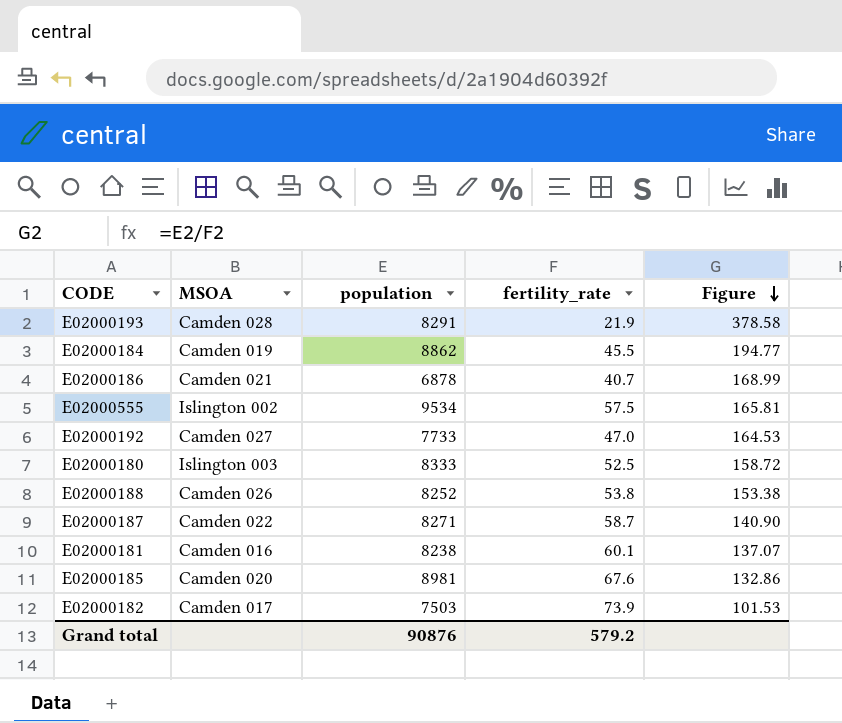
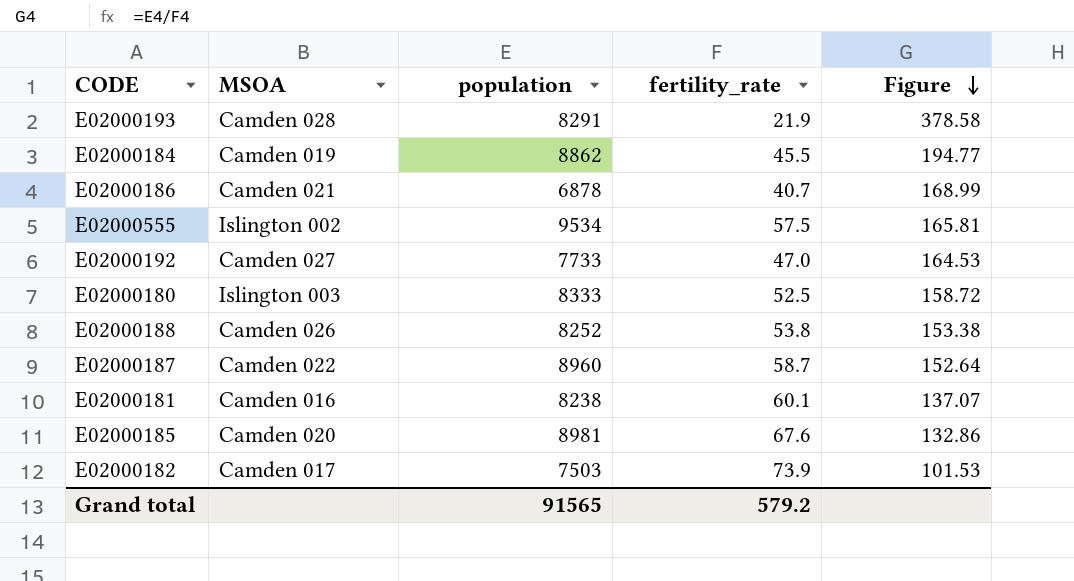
E02000187 | population: 8271 -> 8960
E02000187 | Figure: 140.90 -> 152.64
Grand total | population: 90876 -> 91565

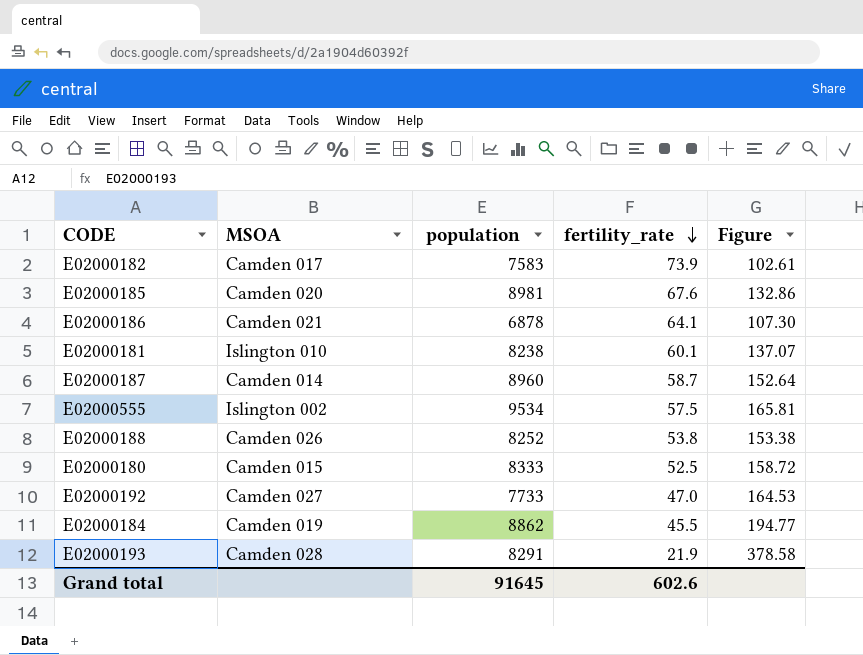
row order: Figure descending -> fertility_rate descending
E02000182 | population: 7503 -> 7583
E02000182 | Figure: 101.53 -> 102.61
E02000186 | fertility_rate: 40.7 -> 64.1
E02000186 | Figure: 168.99 -> 107.30
E02000181 | MSOA: Camden 016 -> Islington 010
E02000187 | MSOA: Camden 022 -> Camden 014
E02000180 | MSOA: Islington 003 -> Camden 015
Grand total | population: 91565 -> 91645
Grand total | fertility_rate: 579.2 -> 602.6

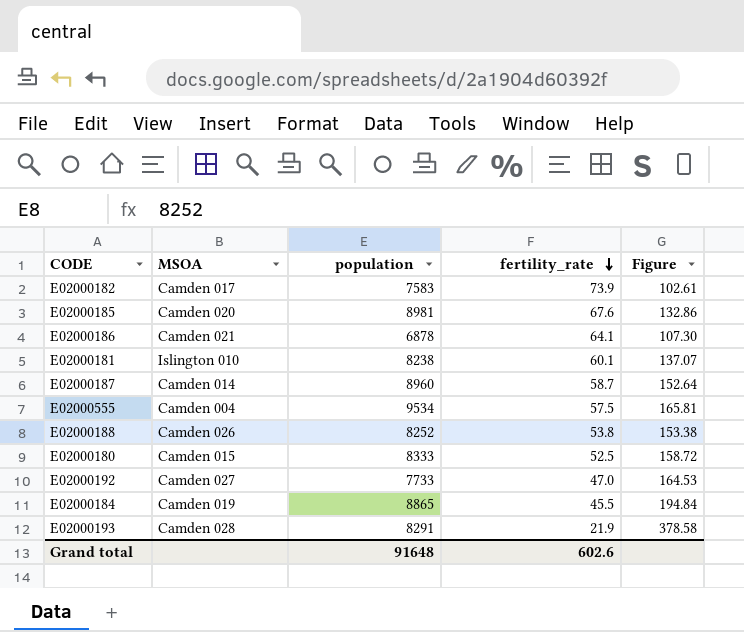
E02000555 | MSOA: Islington 002 -> Camden 004
E02000184 | population: 8862 -> 8865
E02000184 | Figure: 194.77 -> 194.84
Grand total | population: 91645 -> 91648

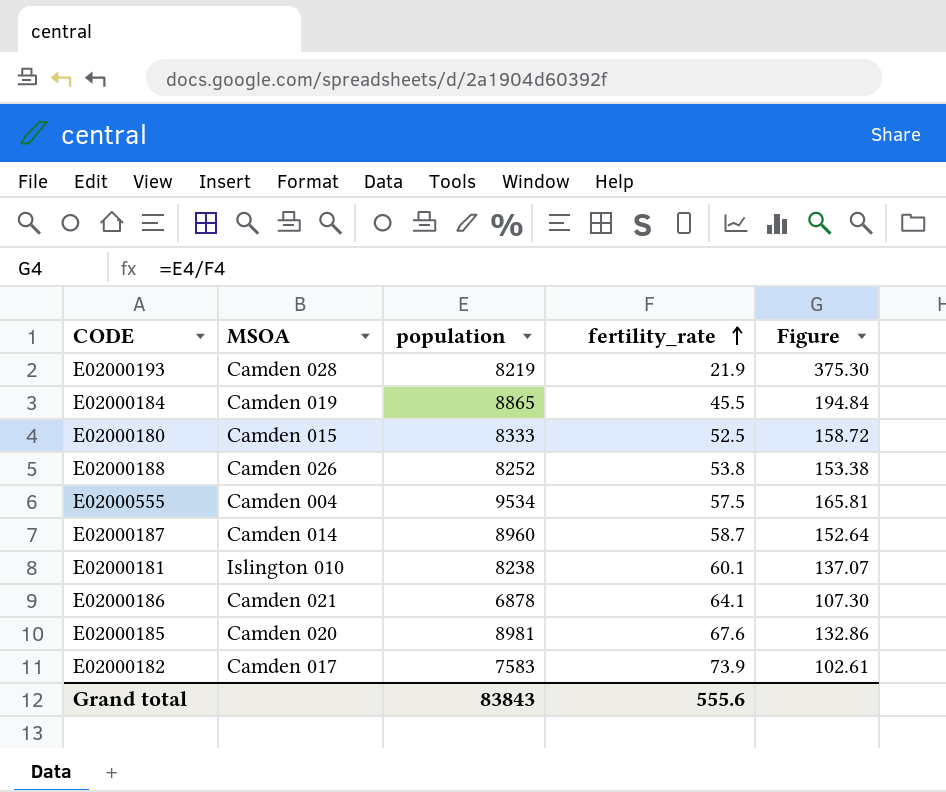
row order: fertility_rate descending -> fertility_rate ascending
row E02000192: Camden 027 | 7733 | 47.0 | 164.53 -> none
E02000193 | population: 8291 -> 8219
E02000193 | Figure: 378.58 -> 375.30
Grand total | population: 91648 -> 83843
Grand total | fertility_rate: 602.6 -> 555.6

